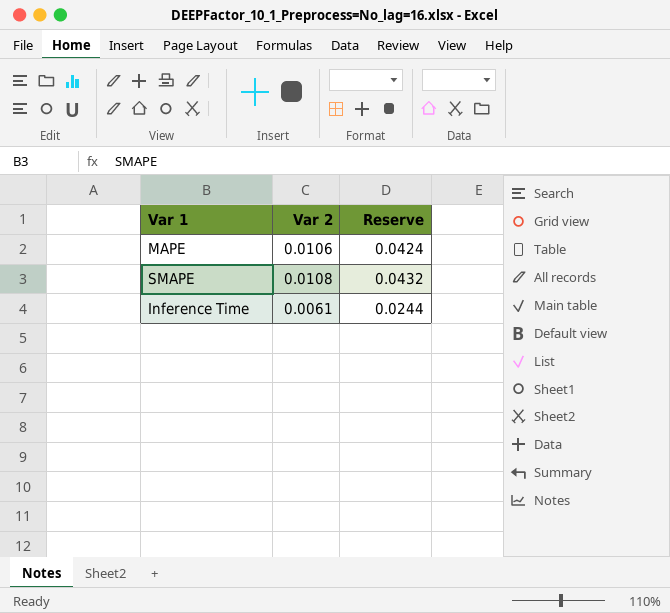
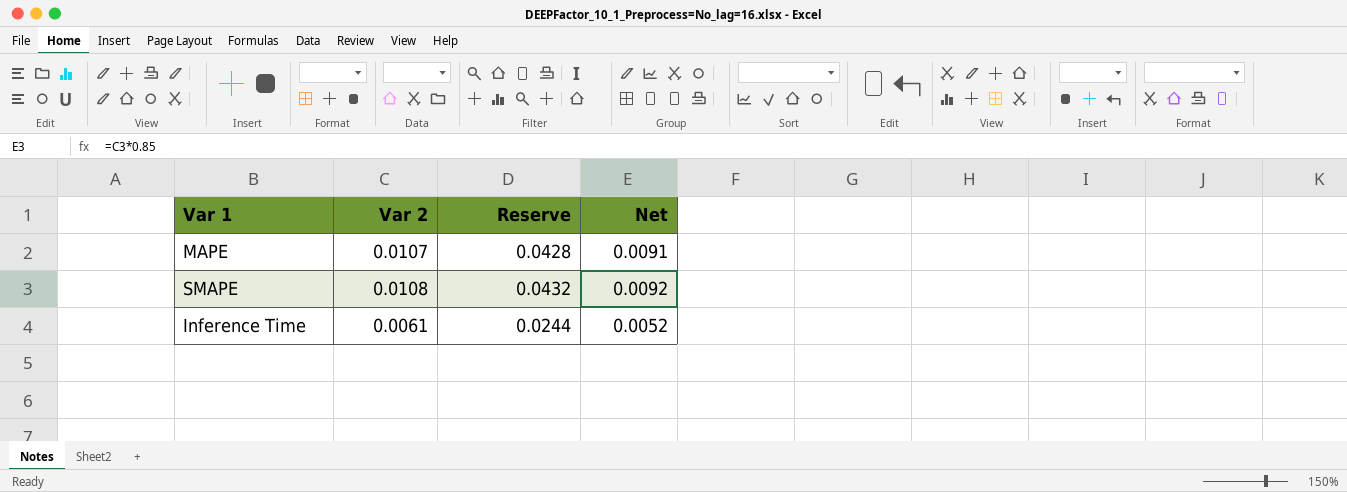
column Net | formula: none -> [Var 2] * 0.85
MAPE | Var 2: 0.0106 -> 0.0107
MAPE | Reserve: 0.0424 -> 0.0428

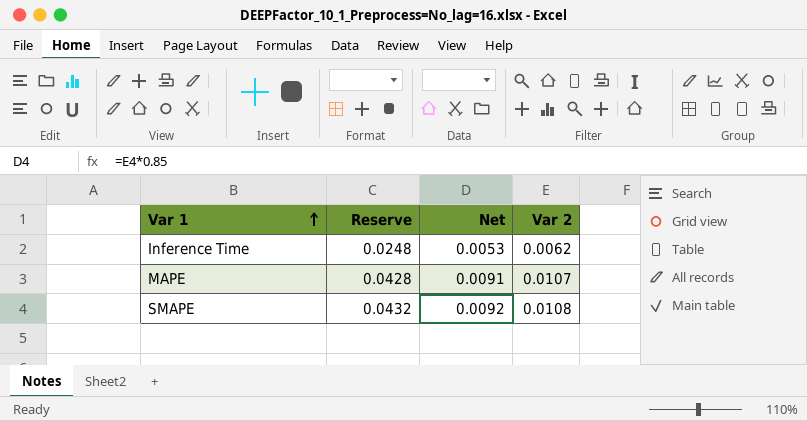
row order: none -> Var 1 ascending
column Var 2 | position: 2 -> 4
Inference Time | Reserve: 0.0244 -> 0.0248
Inference Time | Net: 0.0052 -> 0.0053
Inference Time | Var 2: 0.0061 -> 0.0062

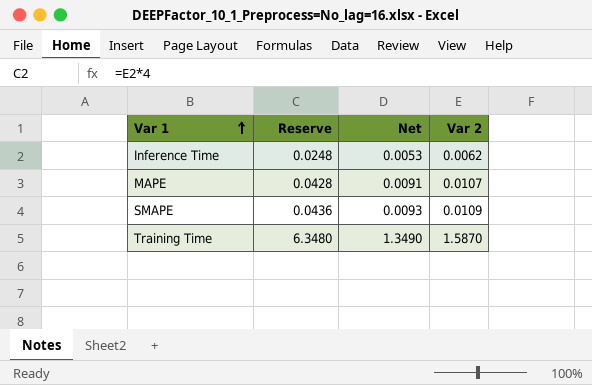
SMAPE | Reserve: 0.0432 -> 0.0436
SMAPE | Net: 0.0092 -> 0.0093
SMAPE | Var 2: 0.0108 -> 0.0109
row Training Time: none -> 6.3480 | 1.3490 | 1.5870

